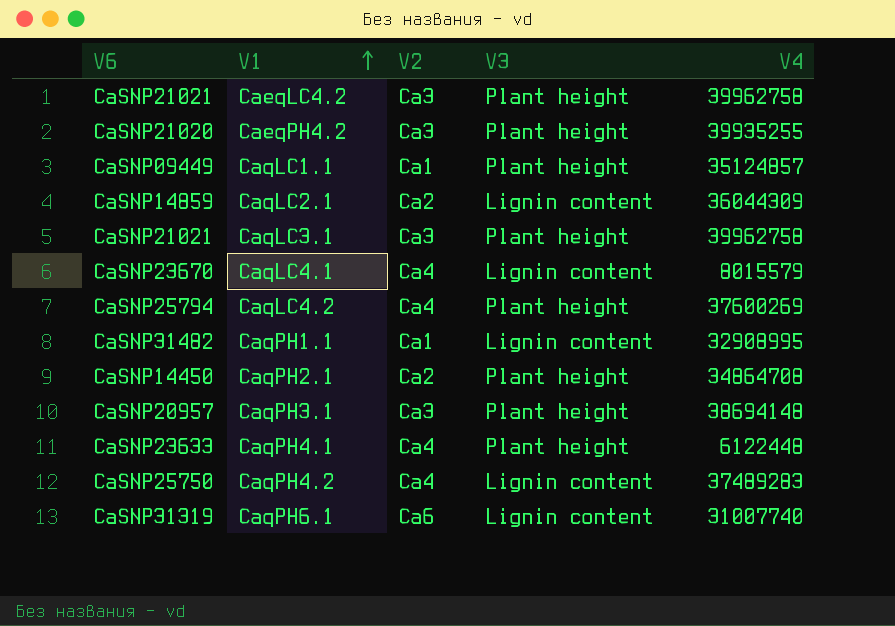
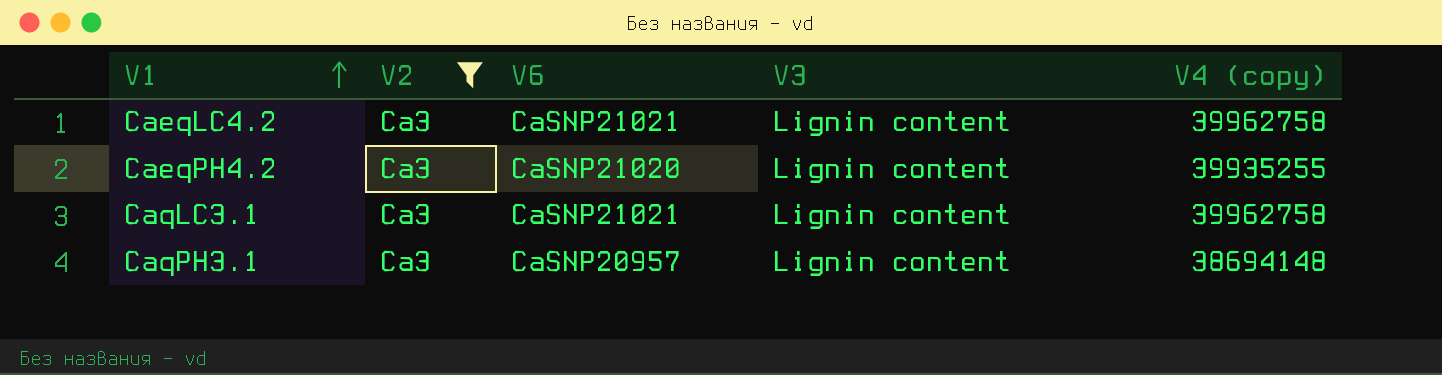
filter: none -> V2 = Ca3
column V6 | position: 1 -> 3
column name: V4 -> V4 (copy)
CaeqLC4.2 | V3: Plant height -> Lignin content
CaeqPH4.2 | V3: Plant height -> Lignin content
CaqLC3.1 | V3: Plant height -> Lignin content
CaqPH3.1 | V3: Plant height -> Lignin content

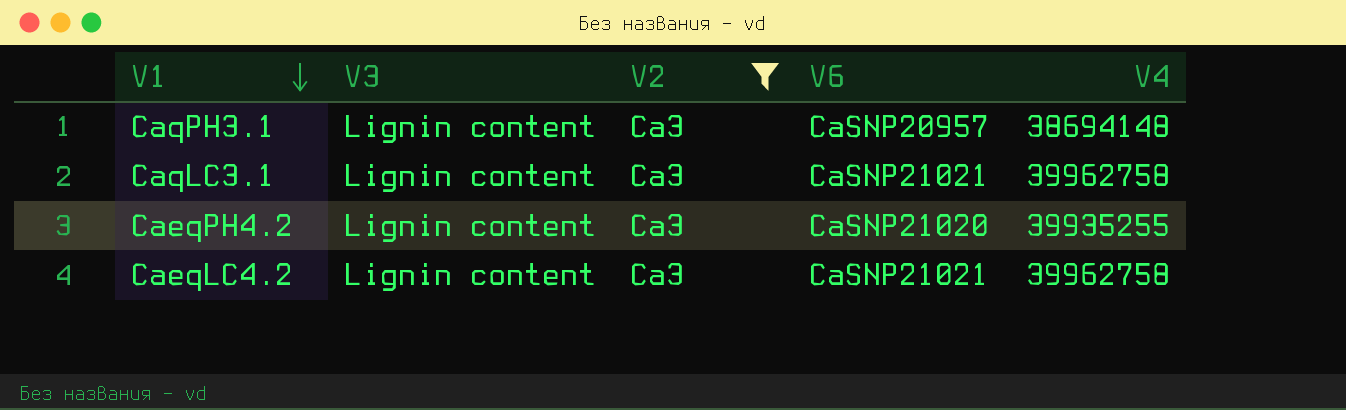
row order: V1 ascending -> V1 descending
column V3 | position: 4 -> 2
column name: V4 (copy) -> V4

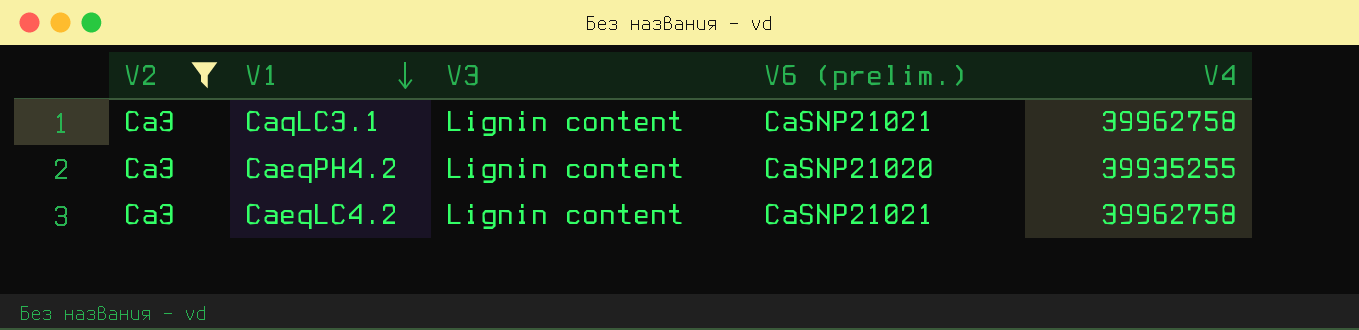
column V2 | position: 3 -> 1
column name: V6 -> V6 (prelim.)
row CaqPH3.1: Lignin content | Ca3 | CaSNP20957 | 38694148 -> none

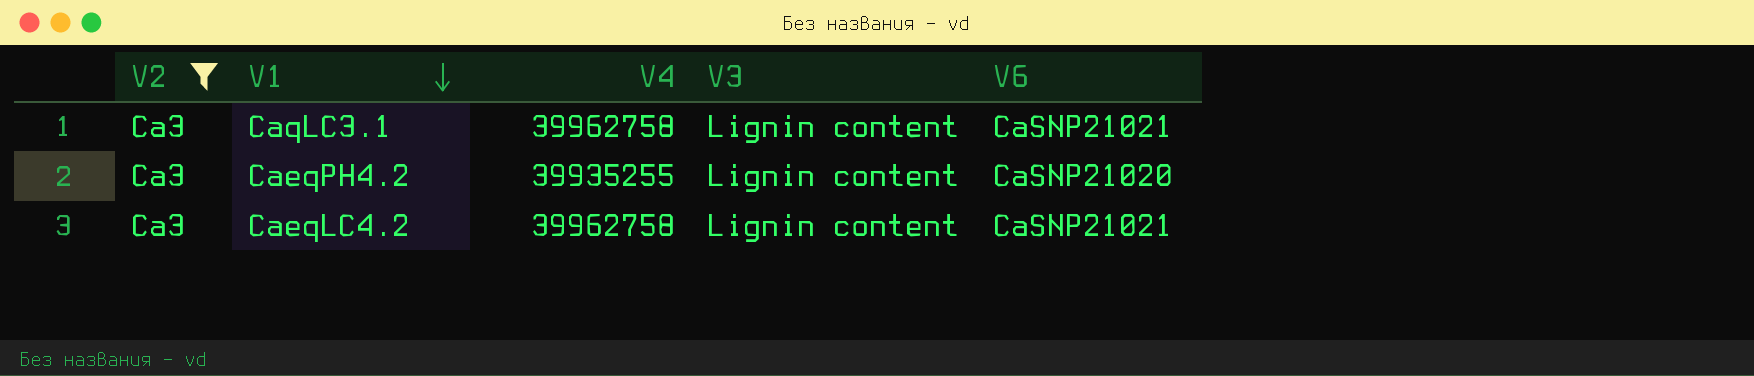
column V4 | position: 5 -> 3
column name: V6 (prelim.) -> V6

